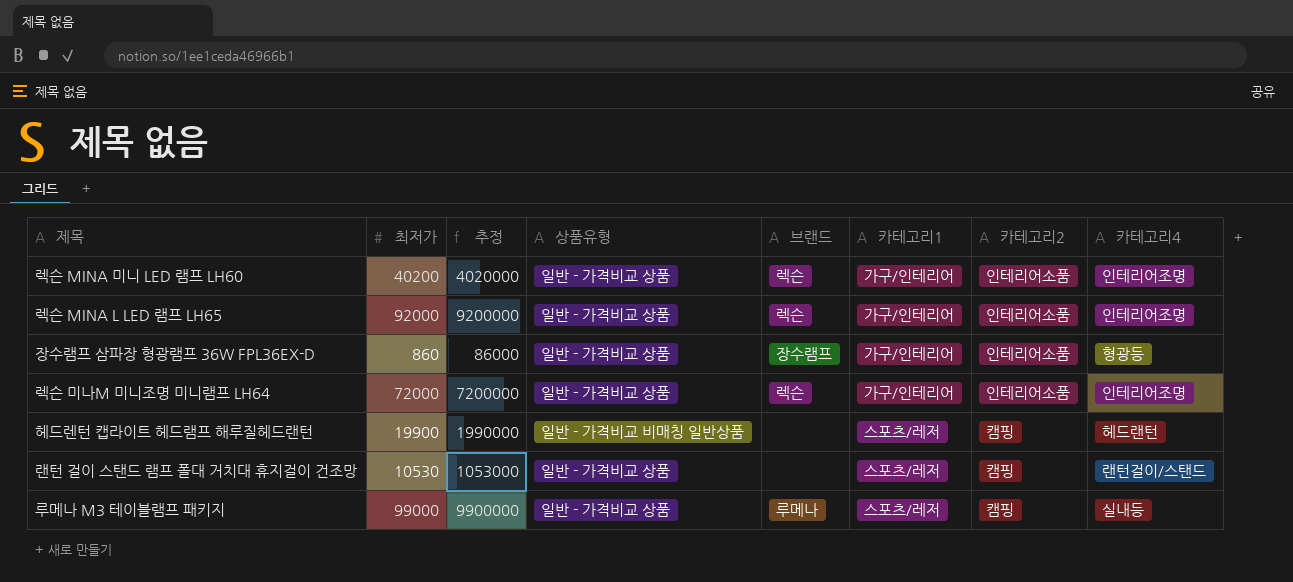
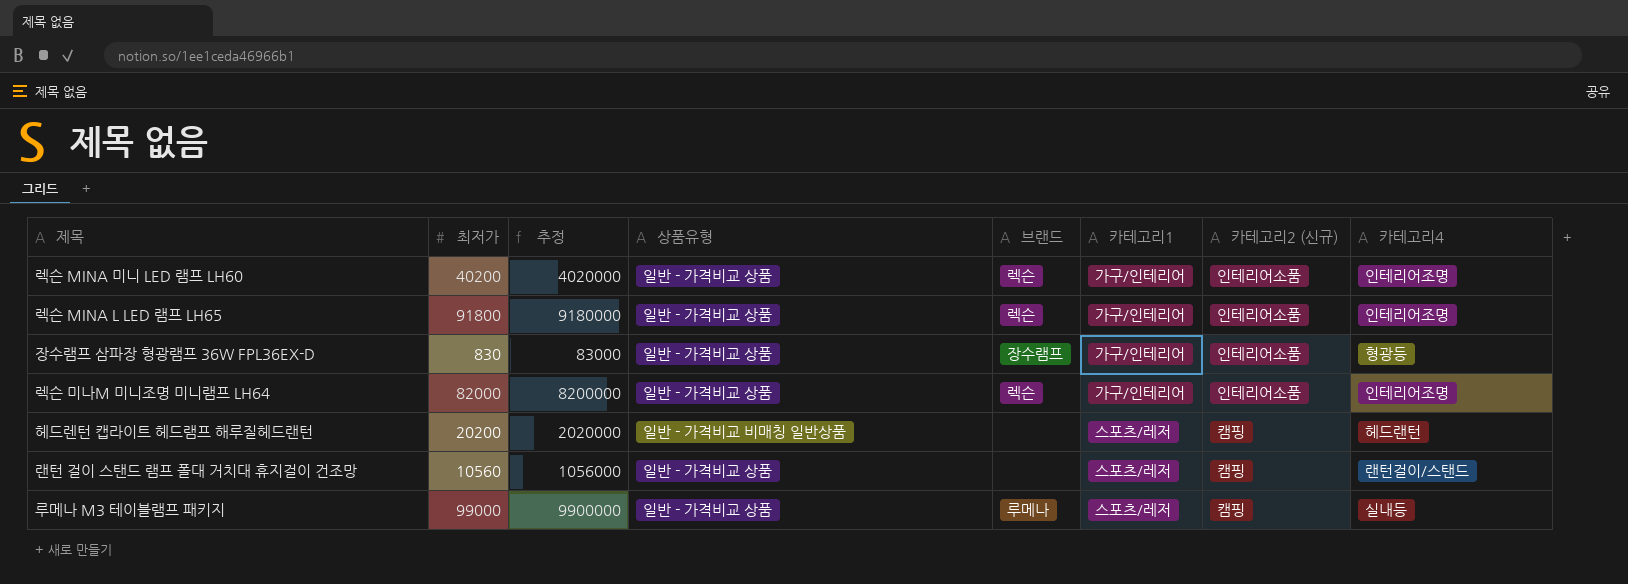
column name: 카테고리2 -> 카테고리2 (신규)
렉슨 MINA L LED 램프 LH65 | 최저가: 92000 -> 91800
렉슨 MINA L LED 램프 LH65 | 추정: 9200000 -> 9180000
장수램프 삼파장 형광램프 36W FPL36EX-D | 최저가: 860 -> 830
장수램프 삼파장 형광램프 36W FPL36EX-D | 추정: 86000 -> 83000
렉슨 미나M 미니조명 미니램프 LH64 | 최저가: 72000 -> 82000
렉슨 미나M 미니조명 미니램프 LH64 | 추정: 7200000 -> 8200000
헤드렌턴 캡라이트 헤드램프 해루질헤드랜턴 | 최저가: 19900 -> 20200
헤드렌턴 캡라이트 헤드램프 해루질헤드랜턴 | 추정: 1990000 -> 2020000
랜턴 걸이 스탠드 램프 폴대 거치대 휴지걸이 건조망 | 최저가: 10530 -> 10560
랜턴 걸이 스탠드 램프 폴대 거치대 휴지걸이 건조망 | 추정: 1053000 -> 1056000

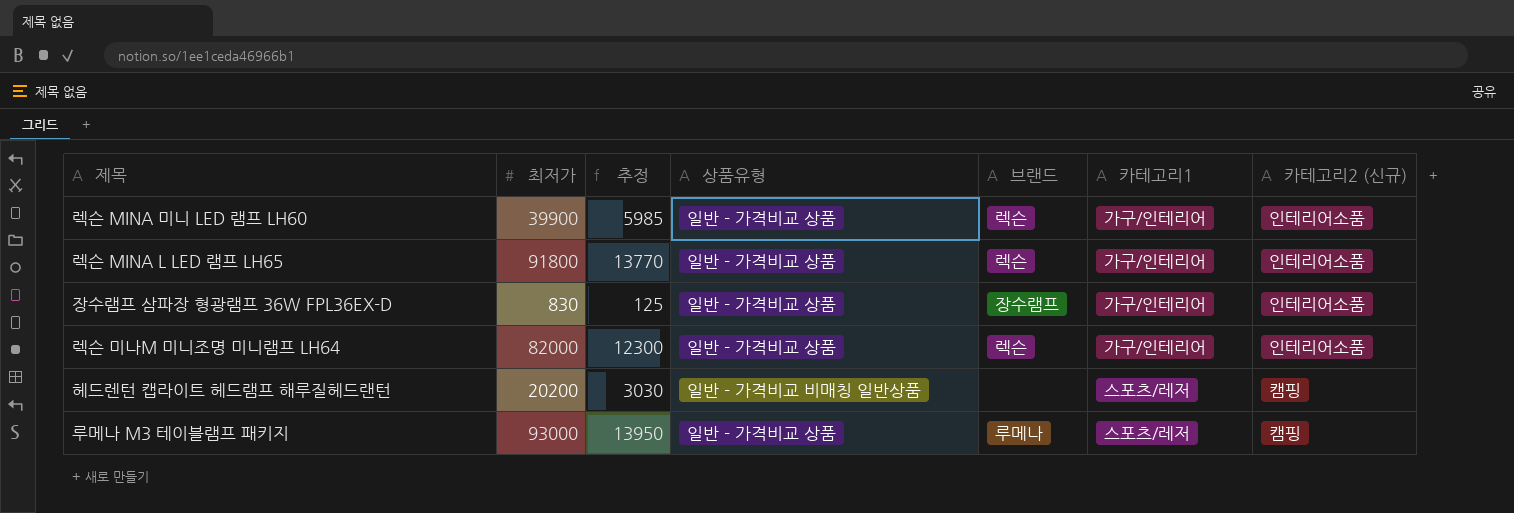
column 카테고리4 | position: 8 -> none
column 추정 | formula: [최저가] * 100 -> [최저가] * 0.15
row 랜턴 걸이 스탠드 램프 폴대 거치대 휴지걸이 건조망: 10560 | 1056000 | 일반 - 가격비교 상품 | none | 스포츠/레저 | 캠핑 | 랜턴걸이/스탠드 -> none
렉슨 MINA 미니 LED 램프 LH60 | 최저가: 40200 -> 39900
루메나 M3 테이블램프 패키지 | 최저가: 99000 -> 93000

